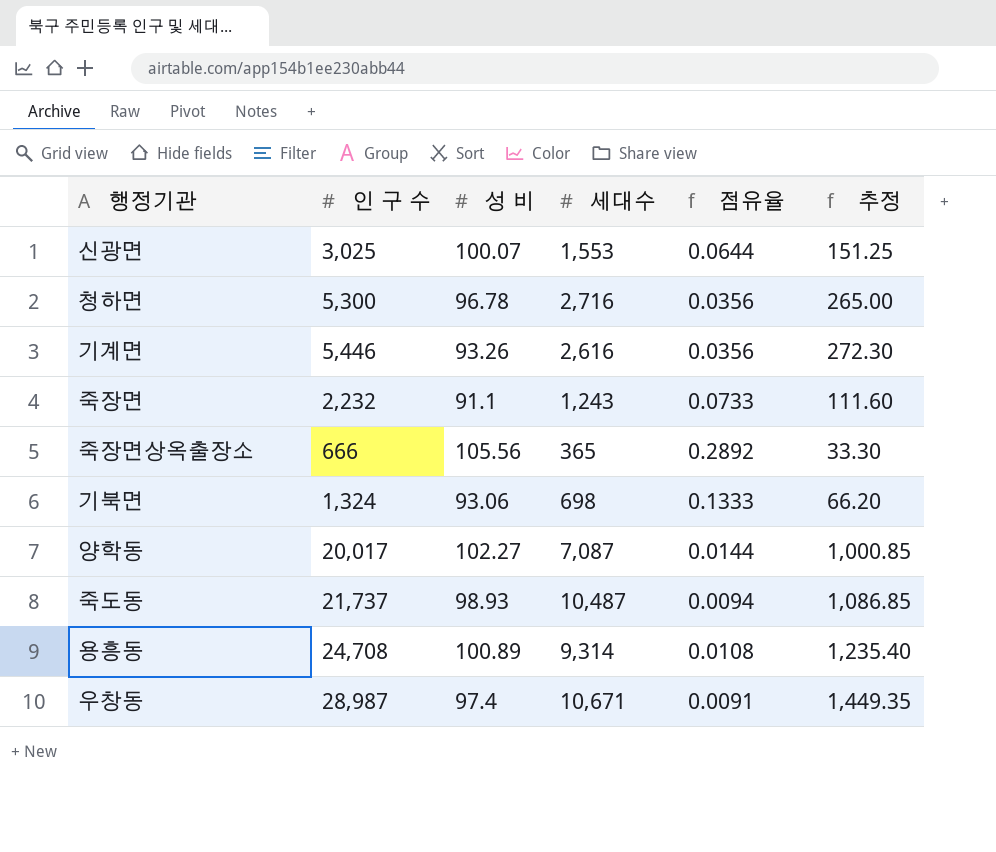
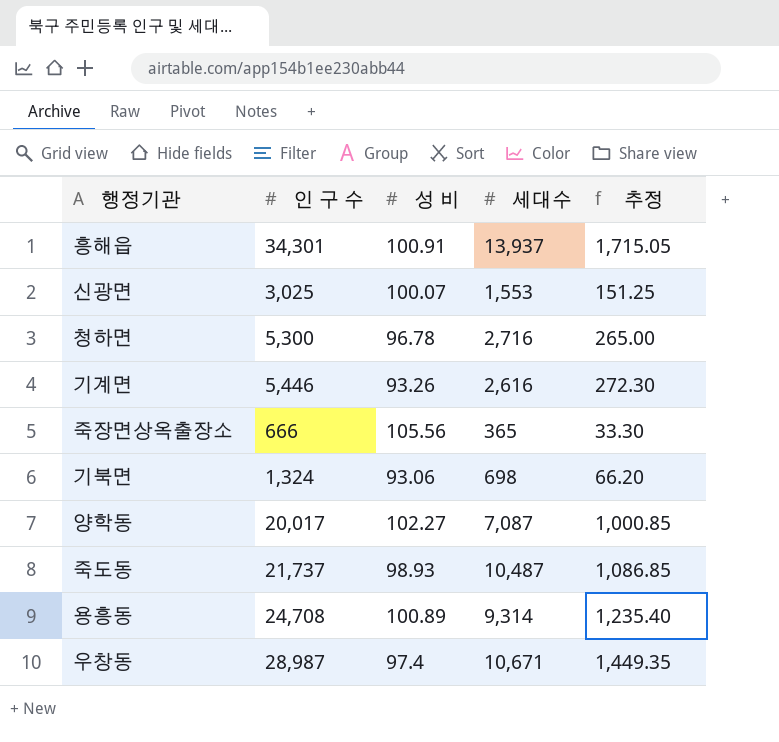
column 점유율 | formula: [성 비] / [세대수] -> none
row 죽장면: 2,232 | 91.1 | 1,243 | 0.0733 | 111.60 -> none
row 흥해읍: none -> 34,301 | 100.91 | 13,937 | 1,715.05

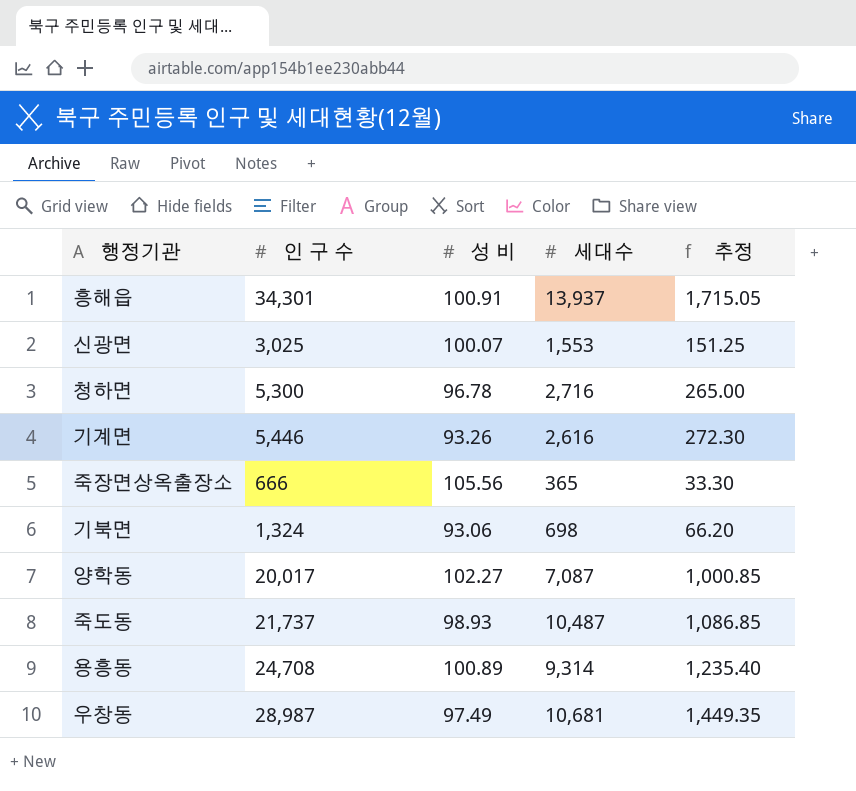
우창동 | 성 비: 97.4 -> 97.49
우창동 | 세대수: 10,671 -> 10,681

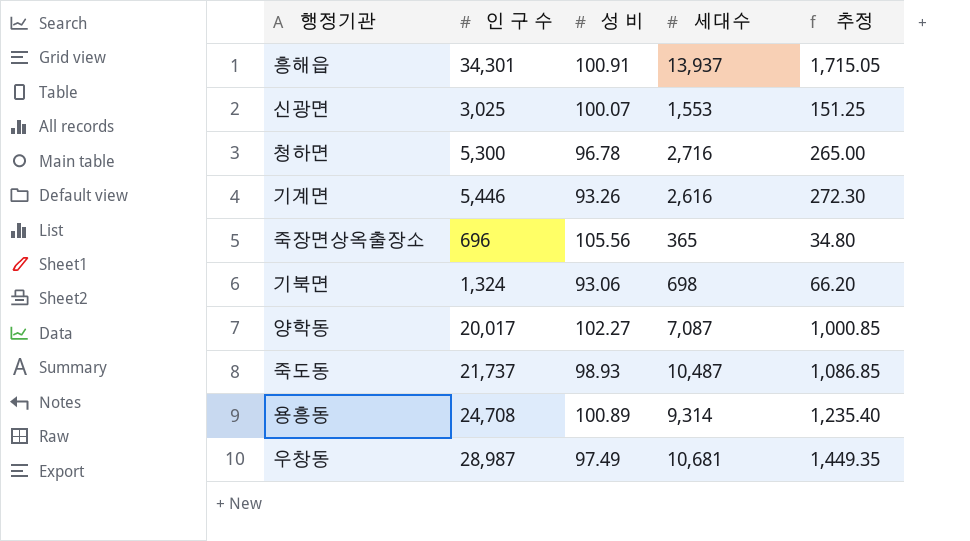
죽장면상옥출장소 | 인 구 수: 666 -> 696
죽장면상옥출장소 | 추정: 33.30 -> 34.80

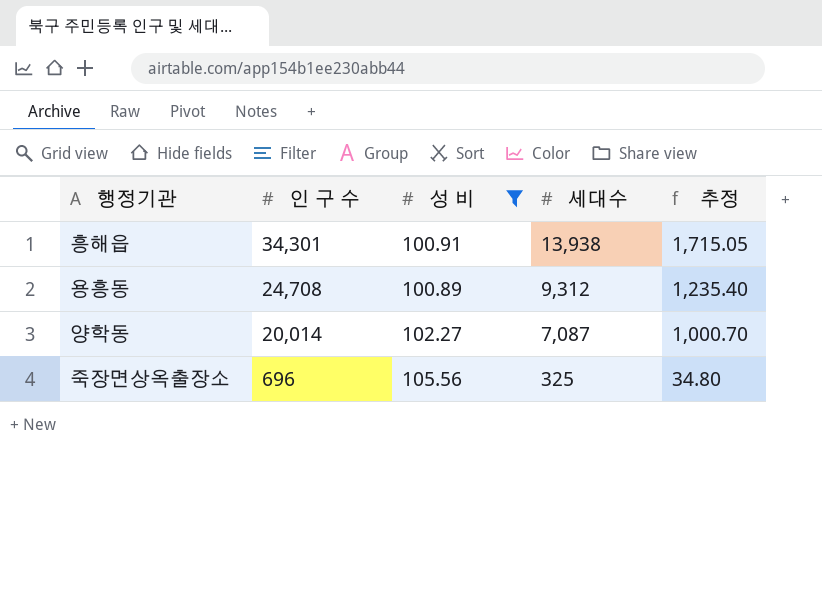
filter: none -> 성 비 >= 100.89
row order: none -> 인 구 수 descending
흥해읍 | 세대수: 13,937 -> 13,938
용흥동 | 세대수: 9,314 -> 9,312
양학동 | 인 구 수: 20,017 -> 20,014
양학동 | 추정: 1,000.85 -> 1,000.70
죽장면상옥출장소 | 세대수: 365 -> 325

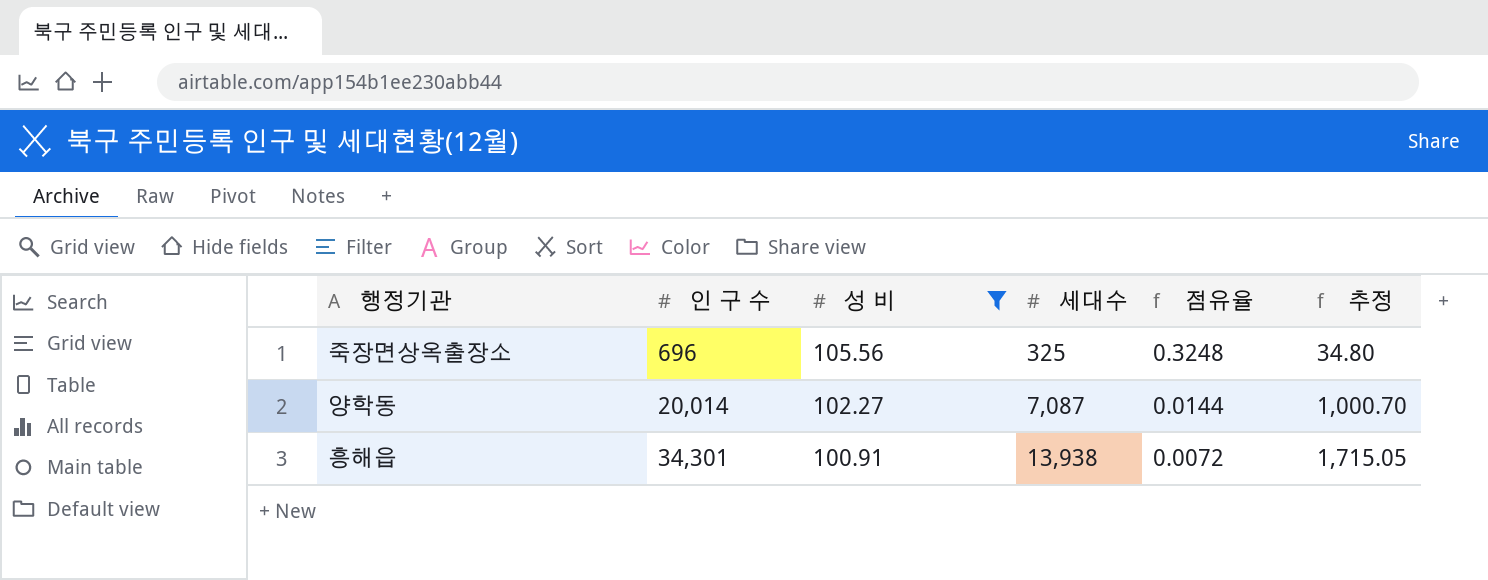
row order: 인 구 수 descending -> 인 구 수 ascending
column 점유율 | formula: none -> [성 비] / [세대수]
row 용흥동: 24,708 | 100.89 | 9,312 | 1,235.40 -> none

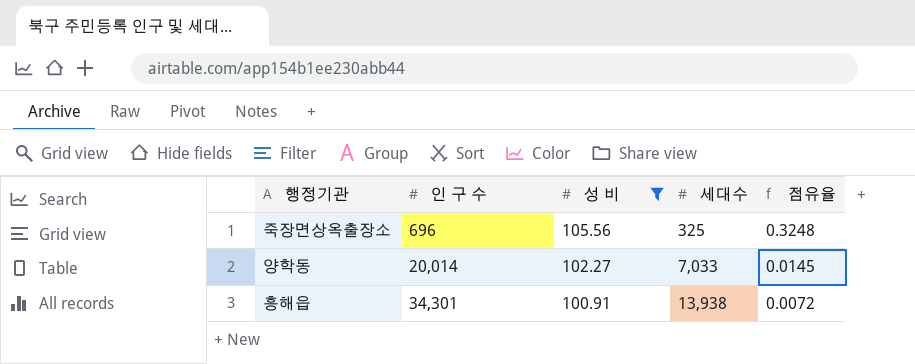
column 추정 | formula: [인 구 수] * 0.05 -> none
양학동 | 세대수: 7,087 -> 7,033
양학동 | 점유율: 0.0144 -> 0.0145

